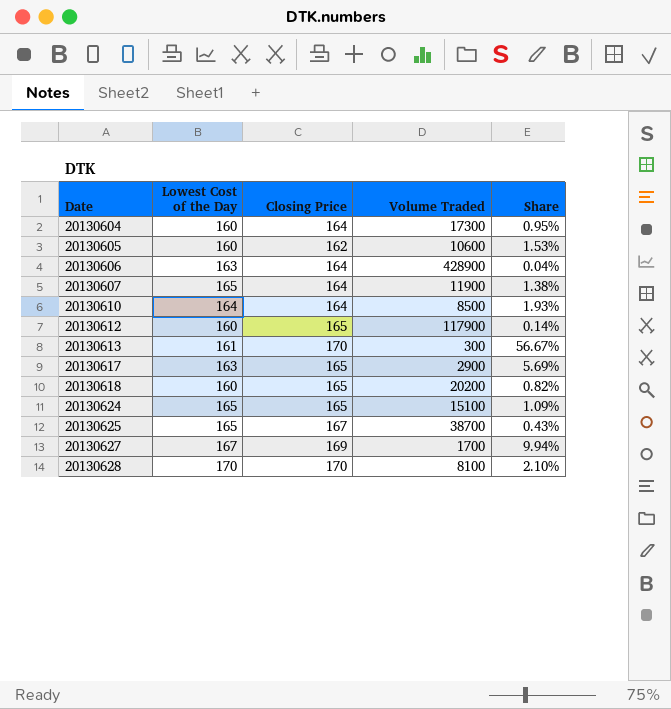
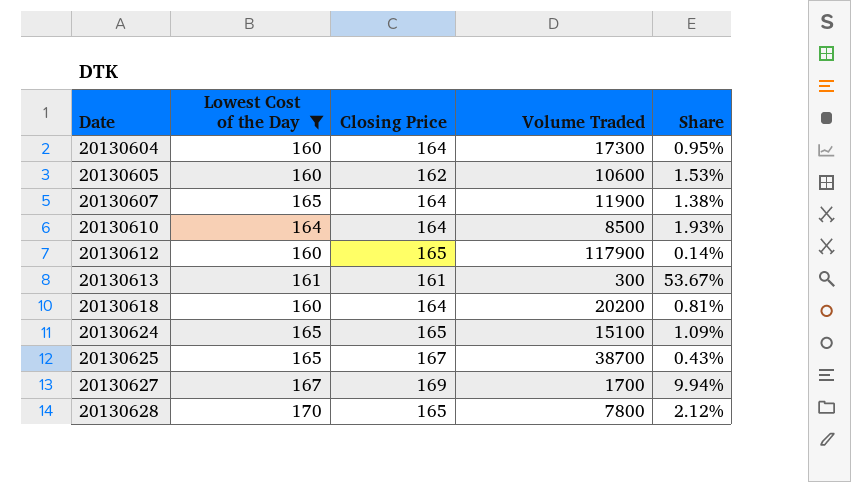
filter: none -> Lowest Cost of the Day != 163
20130613 | Closing Price: 170 -> 161
20130613 | Share: 56.67% -> 53.67%
20130618 | Closing Price: 165 -> 164
20130618 | Share: 0.82% -> 0.81%
20130628 | Closing Price: 170 -> 165
20130628 | Volume Traded: 8100 -> 7800
20130628 | Share: 2.10% -> 2.12%

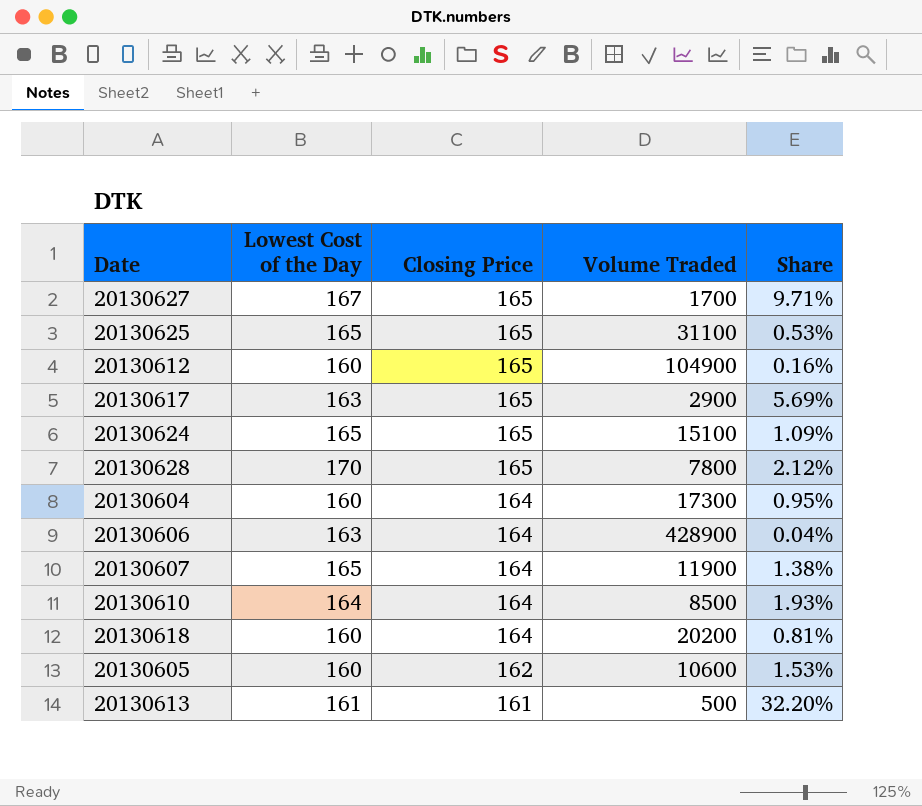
filter: Lowest Cost of the Day != 163 -> none
row order: Date ascending -> Closing Price descending
20130627 | Closing Price: 169 -> 165
20130627 | Share: 9.94% -> 9.71%
20130625 | Closing Price: 167 -> 165
20130625 | Volume Traded: 38700 -> 31100
20130625 | Share: 0.43% -> 0.53%
20130612 | Volume Traded: 117900 -> 104900
20130612 | Share: 0.14% -> 0.16%
20130613 | Volume Traded: 300 -> 500
20130613 | Share: 53.67% -> 32.20%

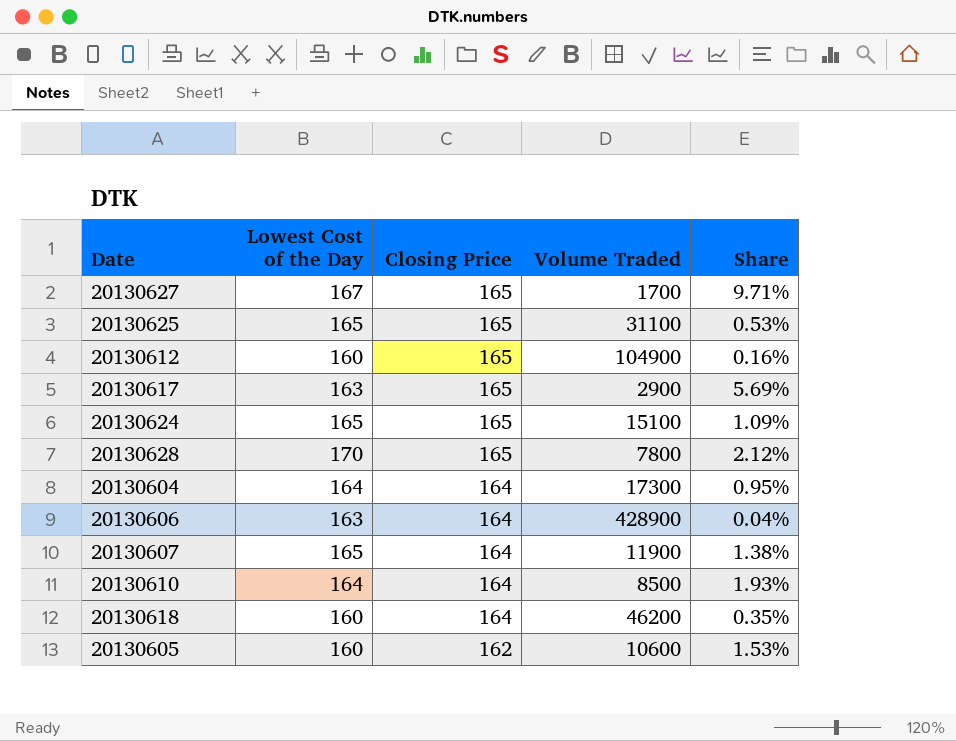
row 20130613: 161 | 161 | 500 | 32.20% -> none
20130604 | Lowest Cost of the Day: 160 -> 164
20130618 | Volume Traded: 20200 -> 46200
20130618 | Share: 0.81% -> 0.35%

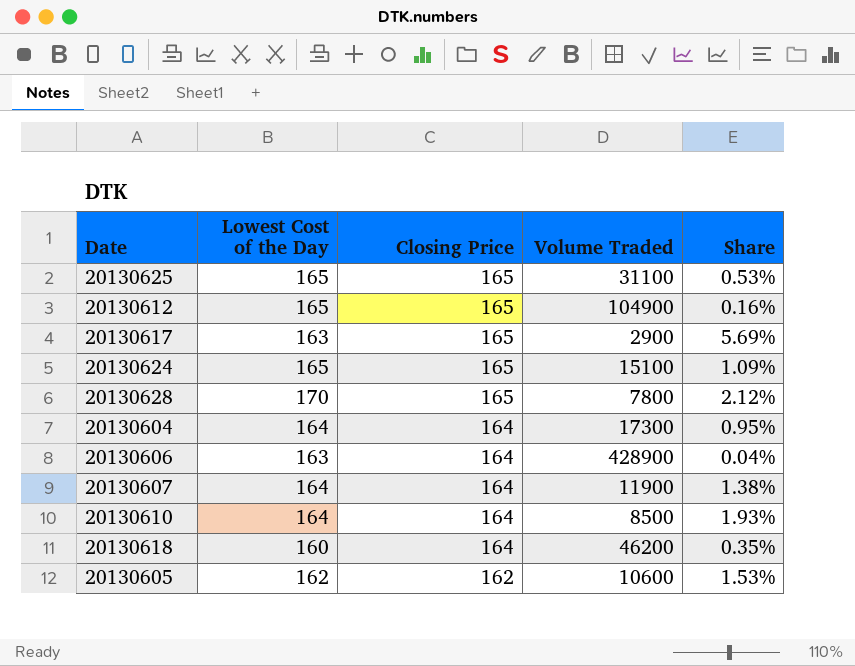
row 20130627: 167 | 165 | 1700 | 9.71% -> none
20130612 | Lowest Cost of the Day: 160 -> 165
20130607 | Lowest Cost of the Day: 165 -> 164
20130605 | Lowest Cost of the Day: 160 -> 162

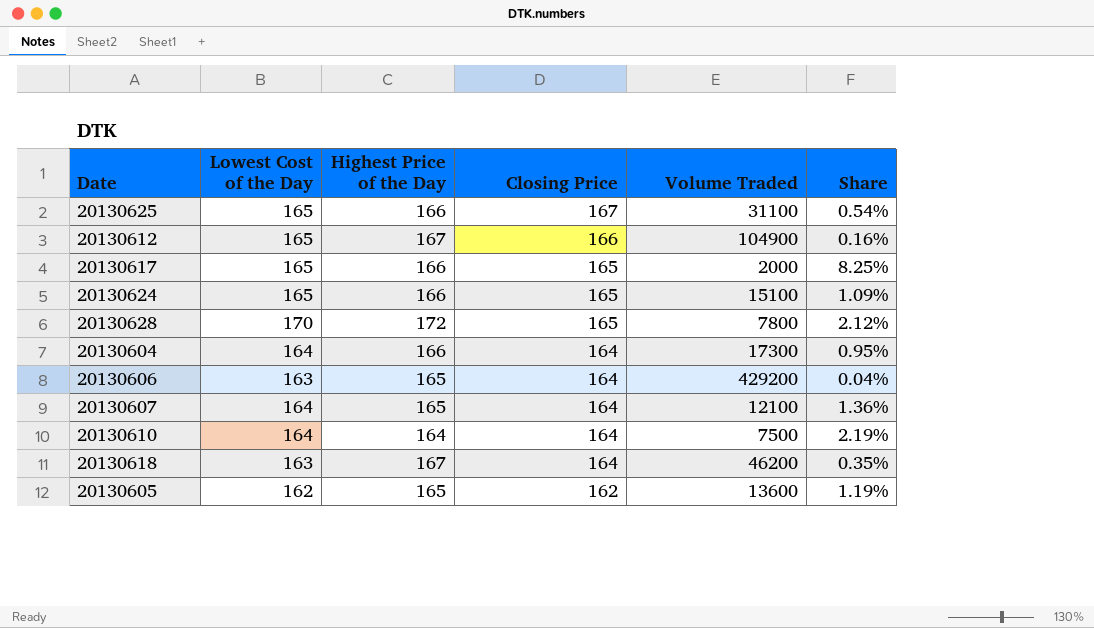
column Highest Price of the Day | position: none -> 3
20130625 | Closing Price: 165 -> 167
20130625 | Share: 0.53% -> 0.54%
20130612 | Closing Price: 165 -> 166
20130617 | Lowest Cost of the Day: 163 -> 165
20130617 | Volume Traded: 2900 -> 2000
20130617 | Share: 5.69% -> 8.25%
20130606 | Volume Traded: 428900 -> 429200
20130607 | Volume Traded: 11900 -> 12100
20130607 | Share: 1.38% -> 1.36%
20130610 | Volume Traded: 8500 -> 7500
20130610 | Share: 1.93% -> 2.19%
20130618 | Lowest Cost of the Day: 160 -> 163
20130605 | Volume Traded: 10600 -> 13600
20130605 | Share: 1.53% -> 1.19%

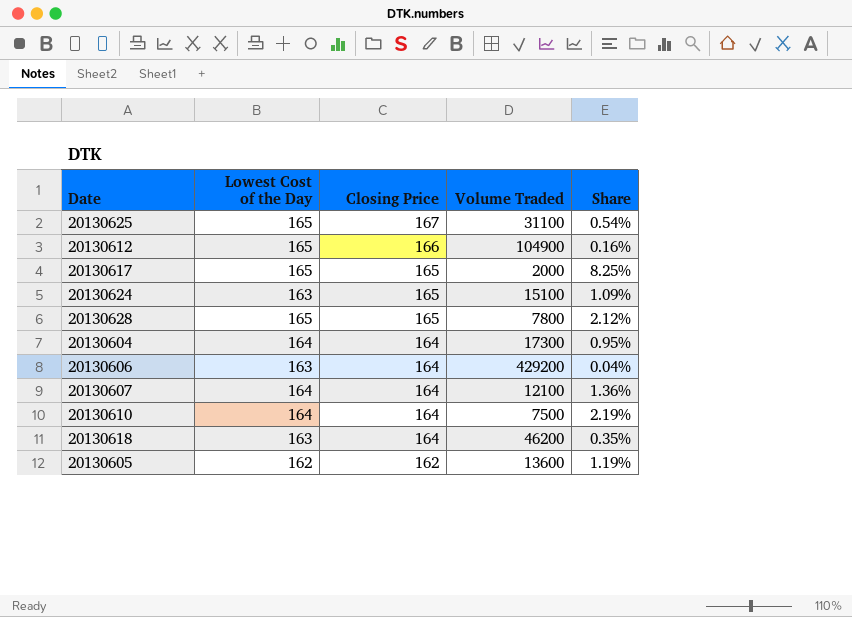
column Highest Price of the Day | position: 3 -> none
20130624 | Lowest Cost of the Day: 165 -> 163
20130628 | Lowest Cost of the Day: 170 -> 165

